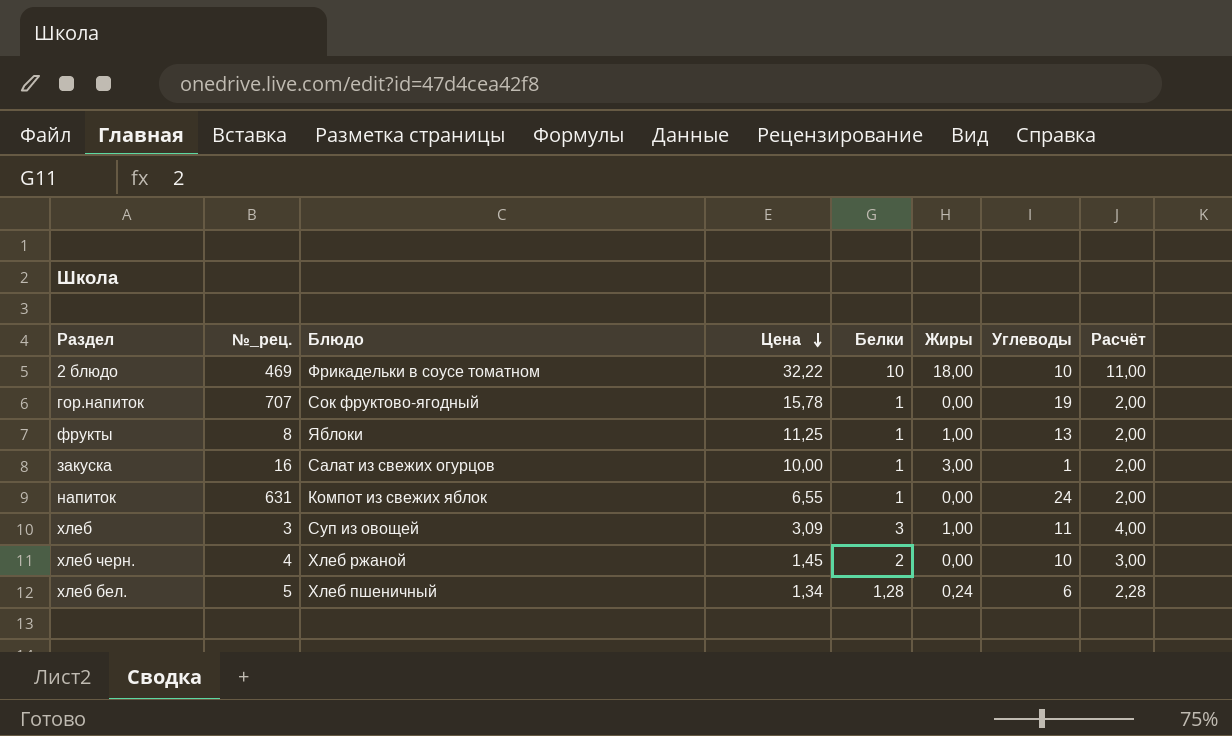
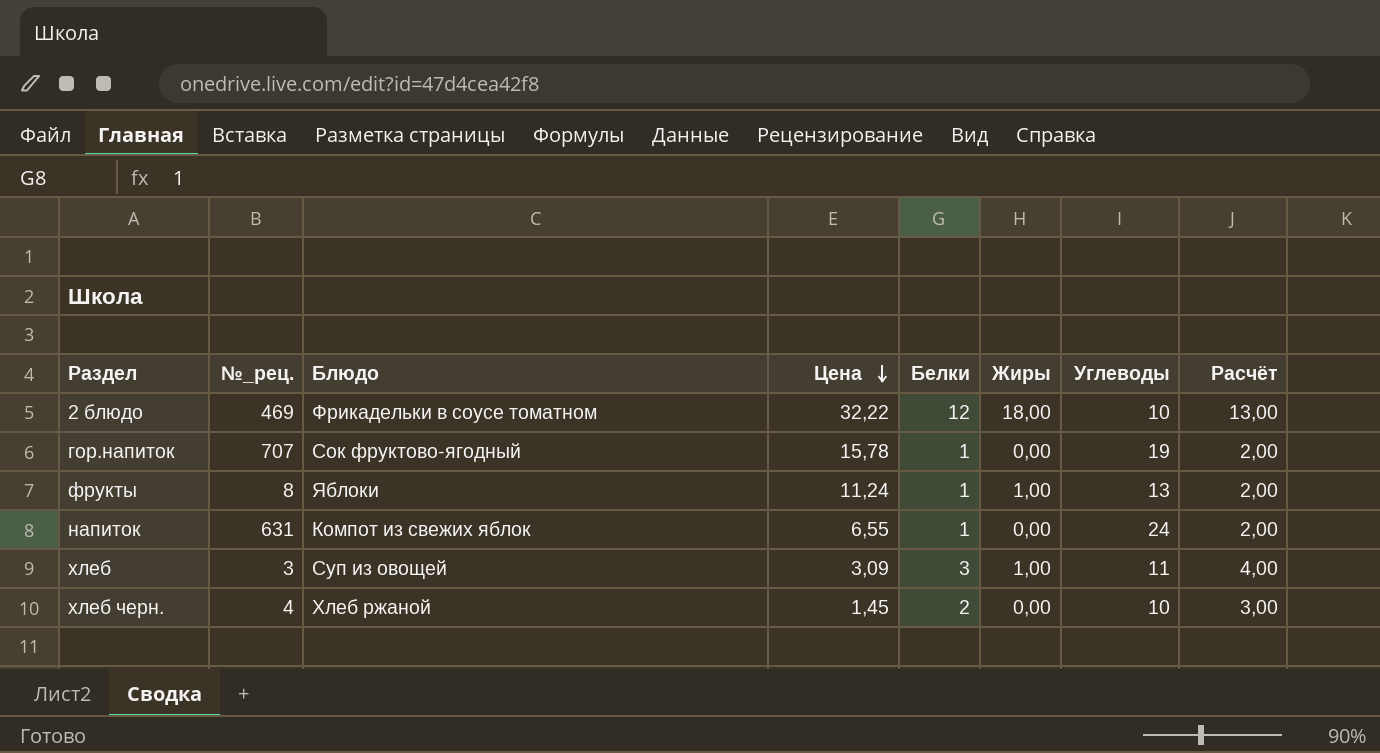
row закуска: 16 | Салат из свежих огурцов | 10,00 | 1 | 3,00 | 1 | 2,00 -> none
row хлеб бел.: 5 | Хлеб пшеничный | 1,34 | 1,28 | 0,24 | 6 | 2,28 -> none
2 блюдо | Белки: 10 -> 12
2 блюдо | Расчёт: 11,00 -> 13,00
фрукты | Цена: 11,25 -> 11,24

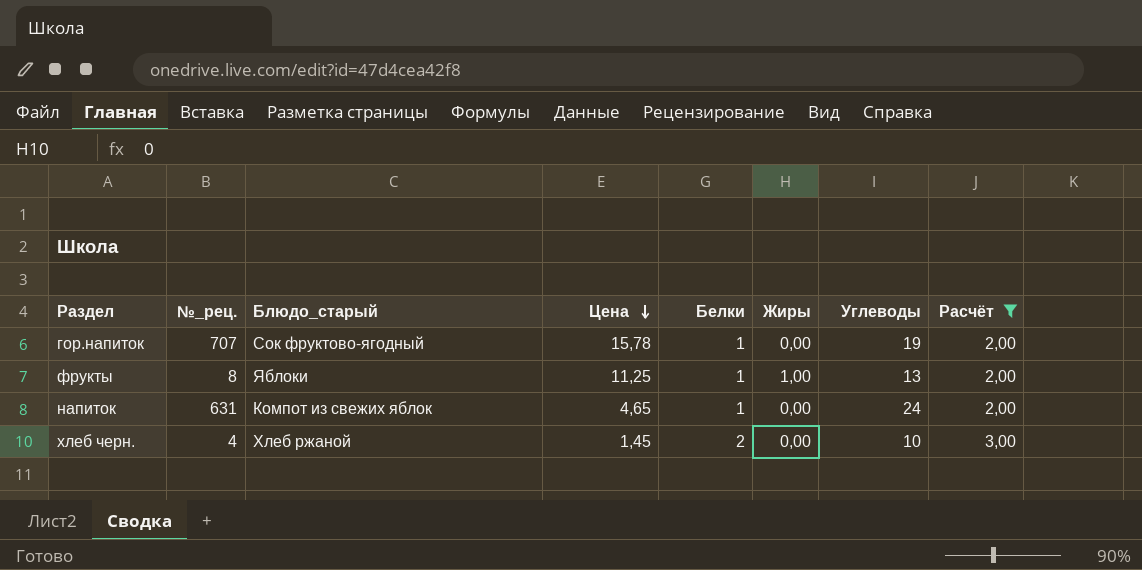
filter: none -> Расчёт <= 3,00
column name: Блюдо -> Блюдо_старый
фрукты | Цена: 11,24 -> 11,25
напиток | Цена: 6,55 -> 4,65

